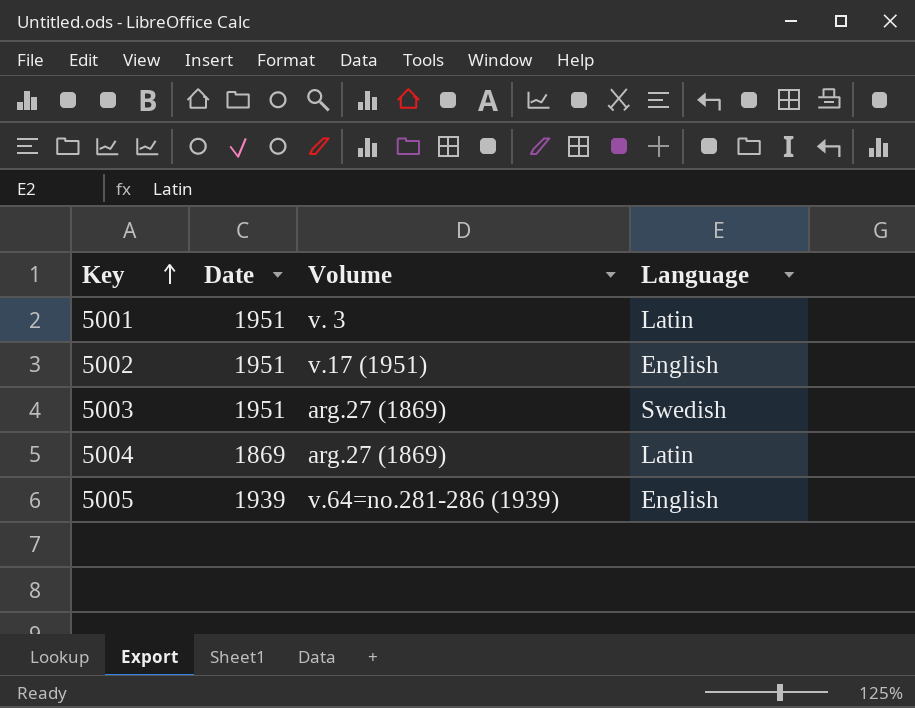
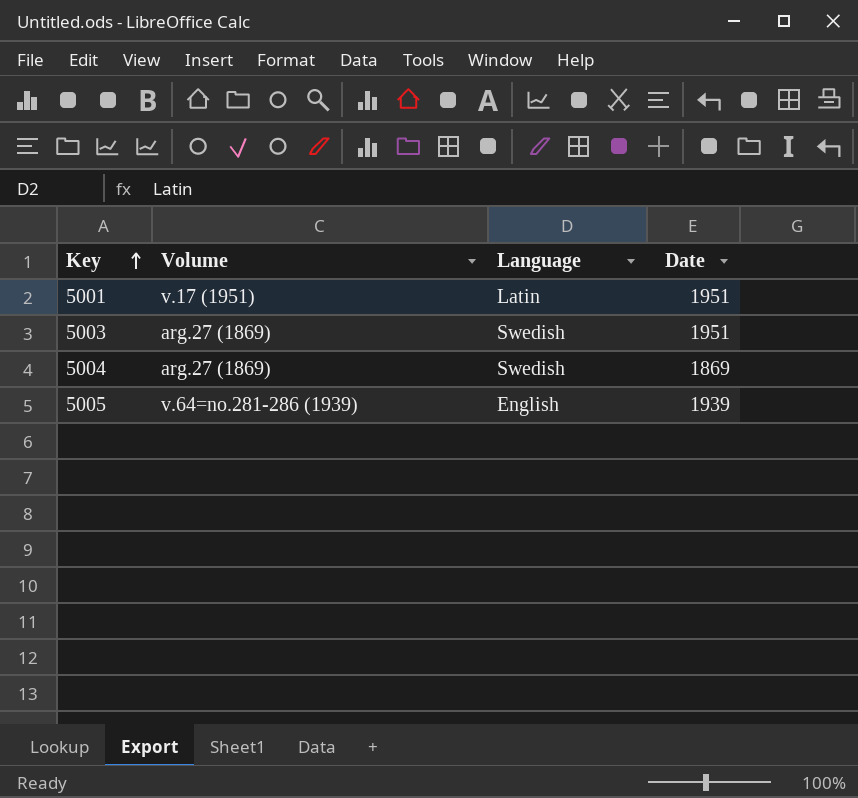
column Date | position: 2 -> 4
row 5002: 1951 | v.17 (1951) | English -> none
5001 | Volume: v. 3 -> v.17 (1951)
5004 | Language: Latin -> Swedish

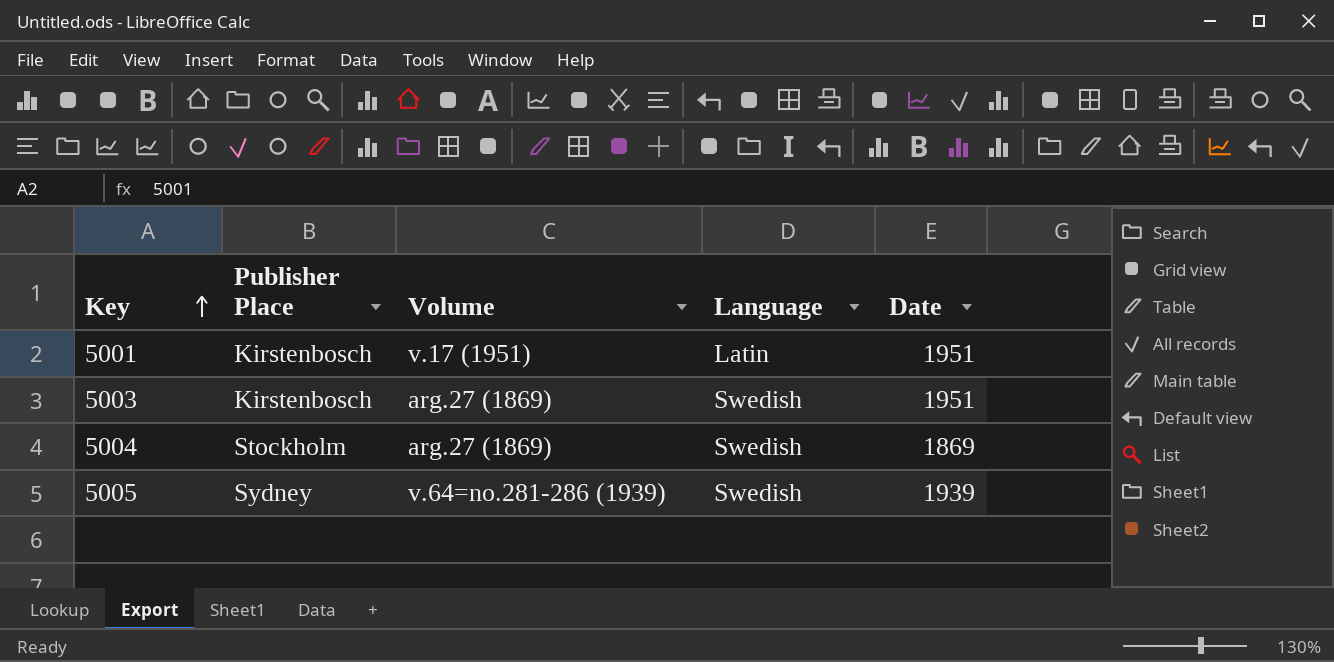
column Publisher Place | position: none -> 2
5005 | Language: English -> Swedish

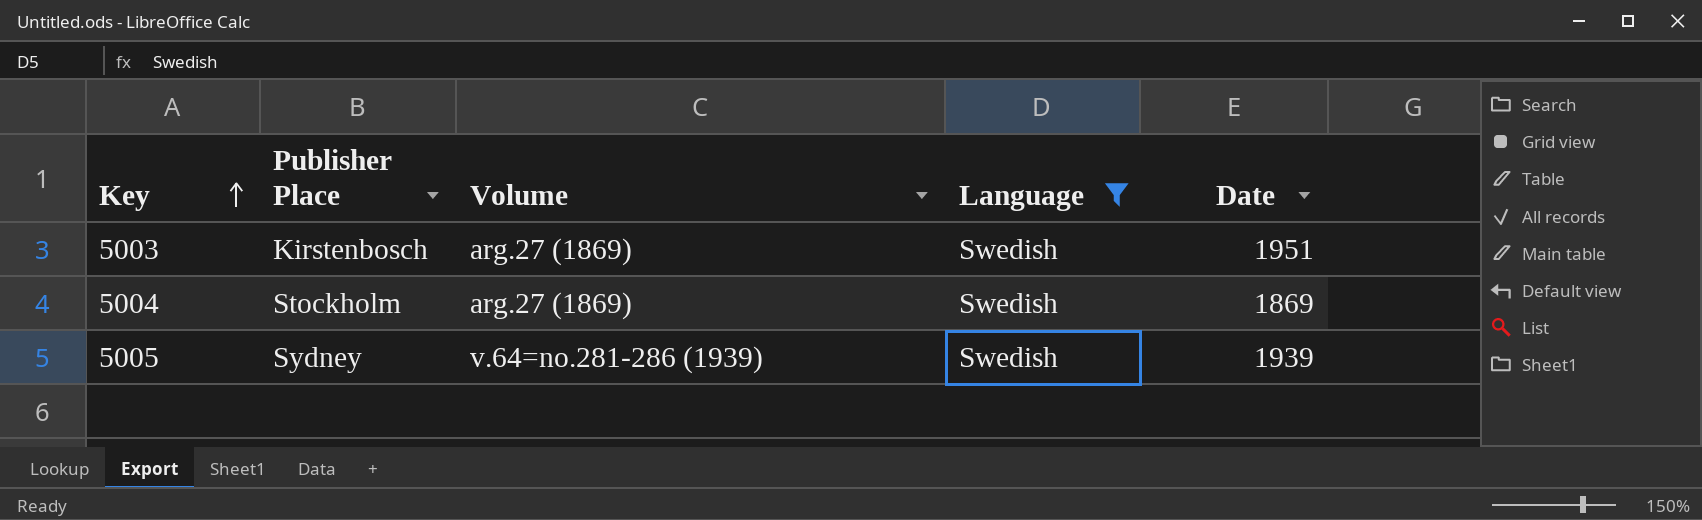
filter: none -> Language = Swedish

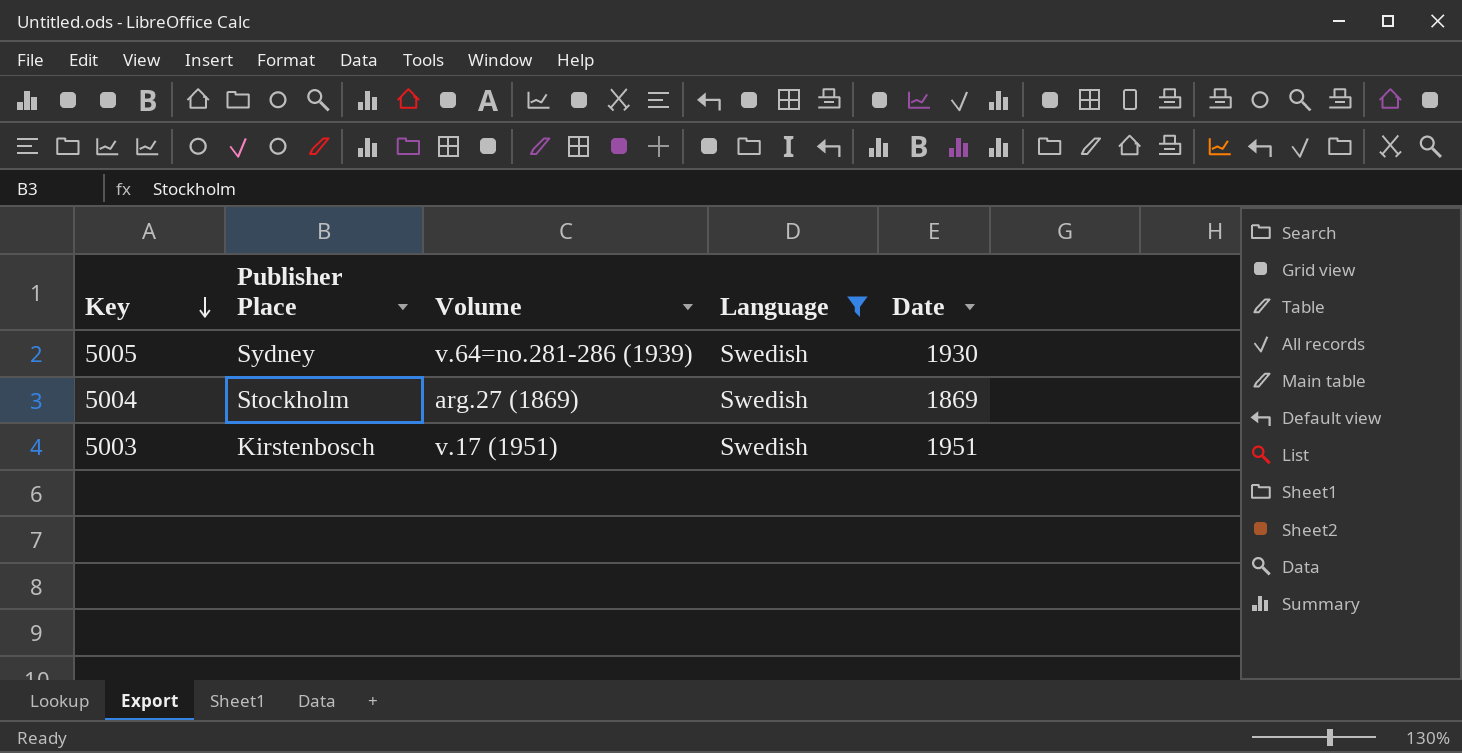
row order: Key ascending -> Key descending
5005 | Date: 1939 -> 1930
5003 | Volume: arg.27 (1869) -> v.17 (1951)

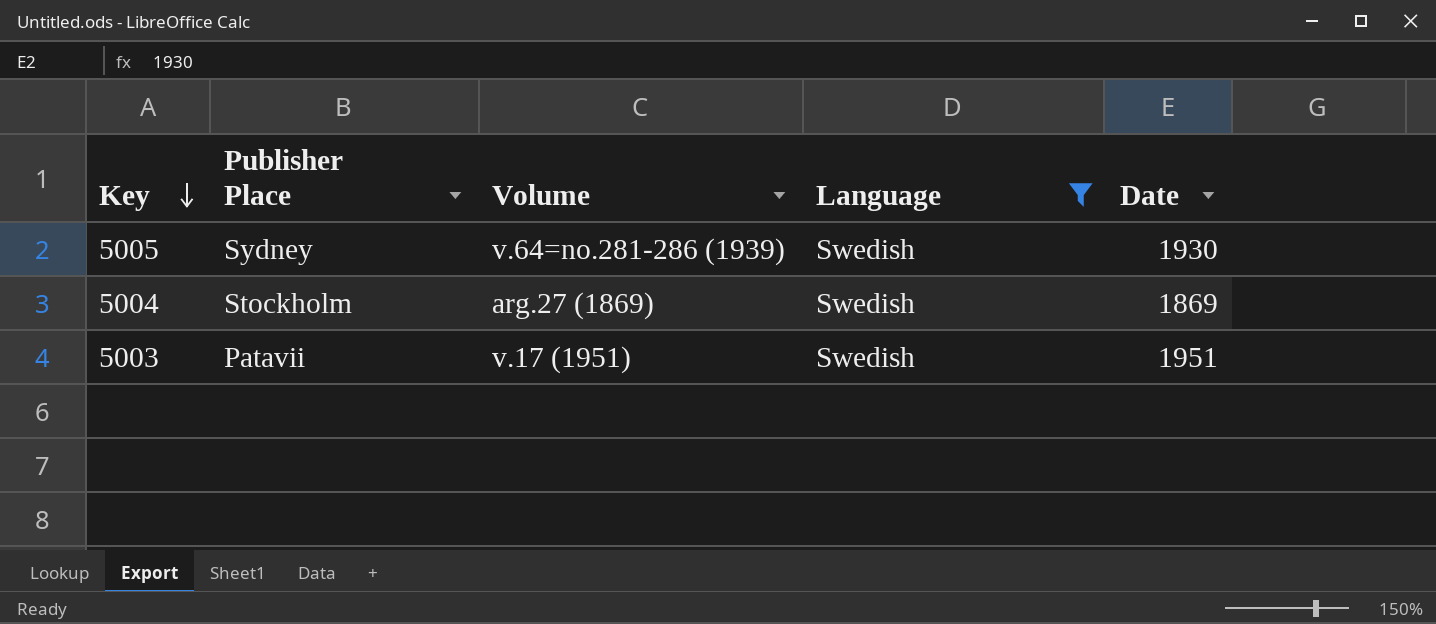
5003 | Publisher Place: Kirstenbosch -> Patavii

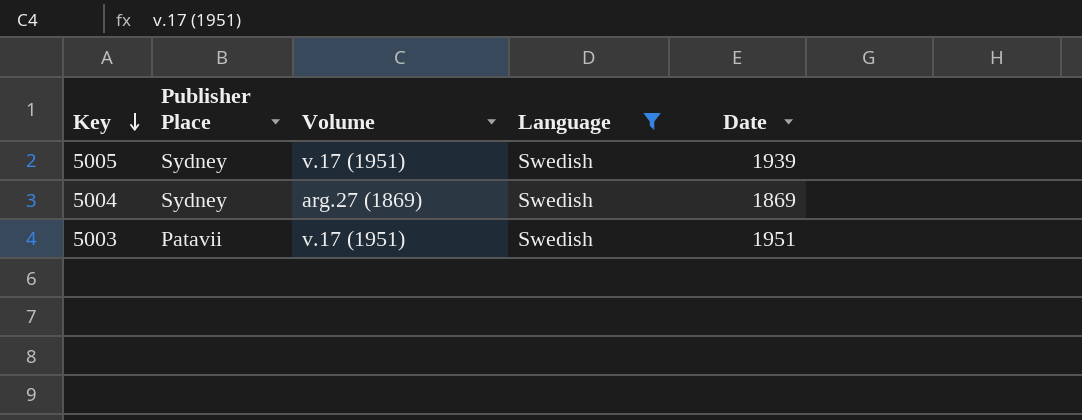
5005 | Volume: v.64=no.281-286 (1939) -> v.17 (1951)
5005 | Date: 1930 -> 1939
5004 | Publisher Place: Stockholm -> Sydney

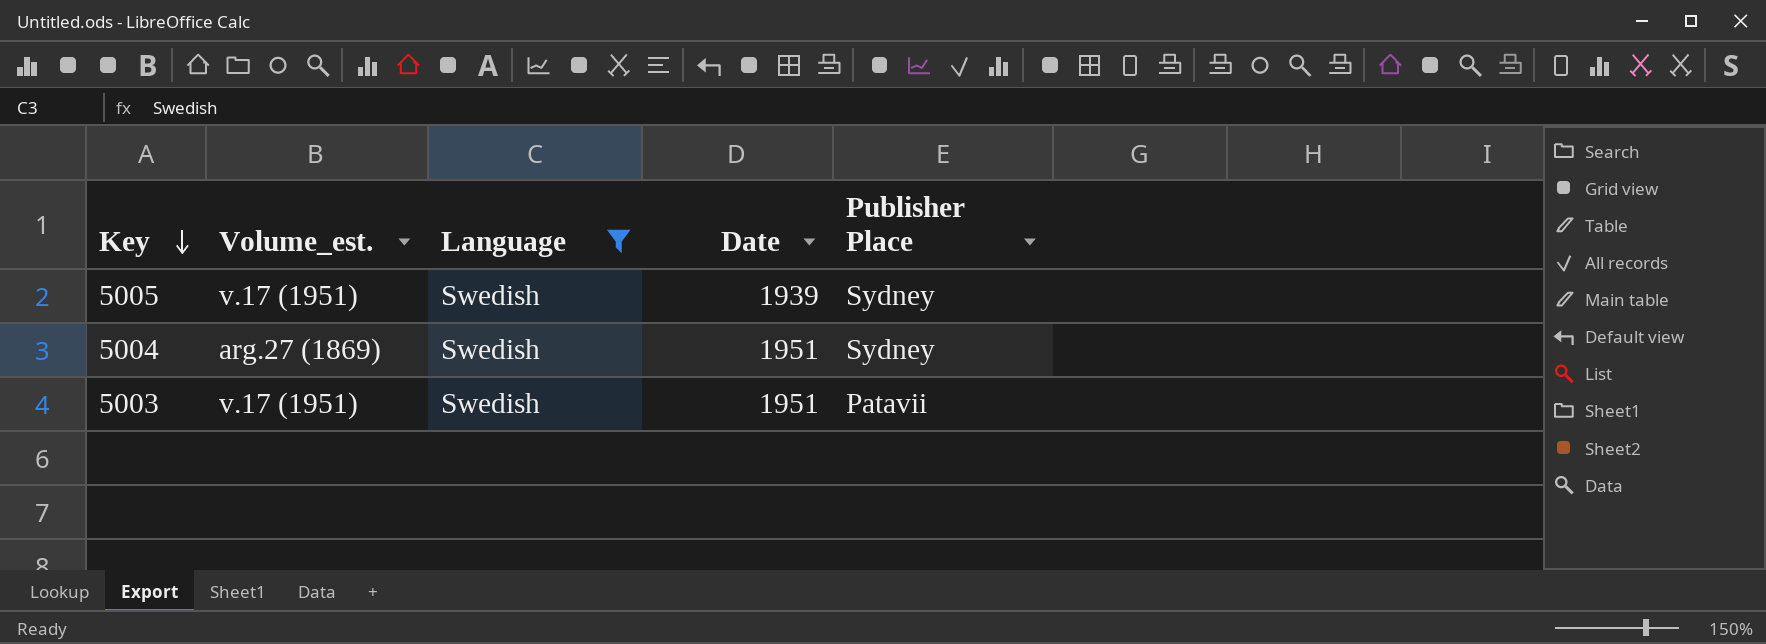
column name: Volume -> Volume_est.
column Publisher Place | position: 2 -> 5
5004 | Date: 1869 -> 1951

